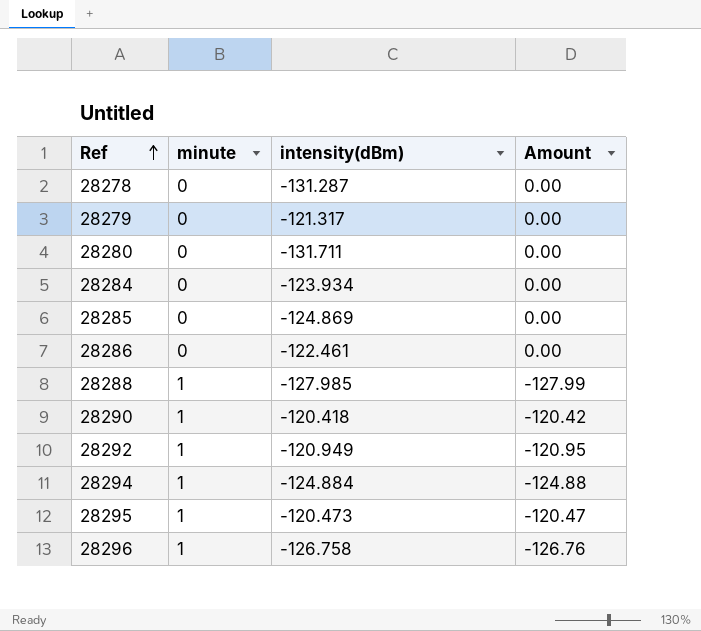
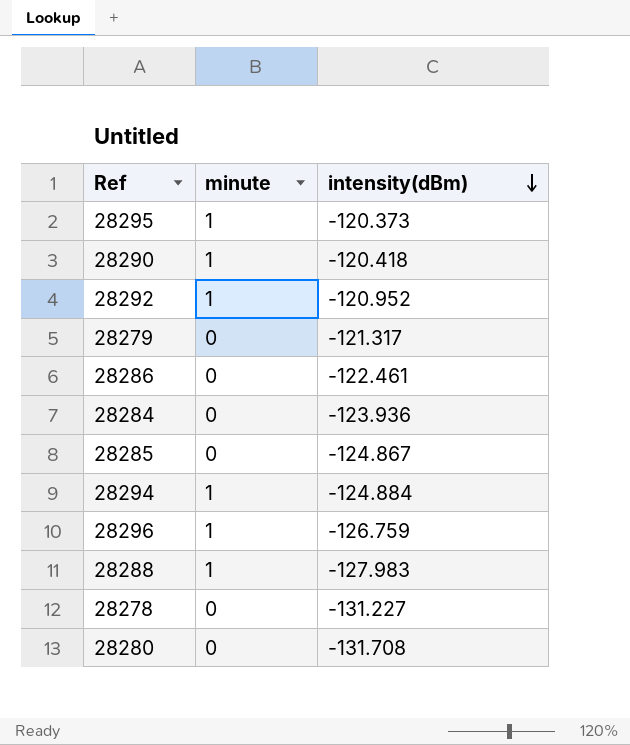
row order: Ref ascending -> intensity(dBm) descending
column Amount | formula: [minute] * [intensity(dBm)] -> none
28295 | intensity(dBm): -120.473 -> -120.373
28292 | intensity(dBm): -120.949 -> -120.952
28284 | intensity(dBm): -123.934 -> -123.936
28285 | intensity(dBm): -124.869 -> -124.867
28296 | intensity(dBm): -126.758 -> -126.759
28288 | intensity(dBm): -127.985 -> -127.983
28278 | intensity(dBm): -131.287 -> -131.227
28280 | intensity(dBm): -131.711 -> -131.708

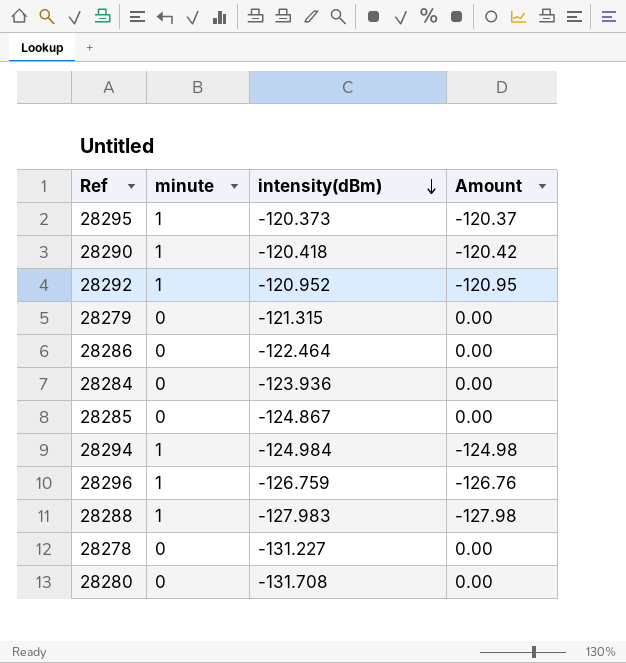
column Amount | formula: none -> [minute] * [intensity(dBm)]
28279 | intensity(dBm): -121.317 -> -121.315
28286 | intensity(dBm): -122.461 -> -122.464
28294 | intensity(dBm): -124.884 -> -124.984

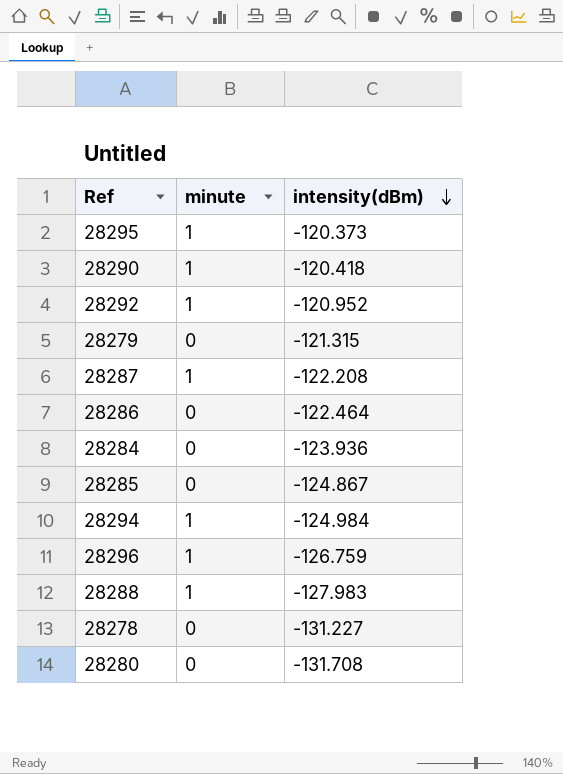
column Amount | formula: [minute] * [intensity(dBm)] -> none
row 28287: none -> 1 | -122.208

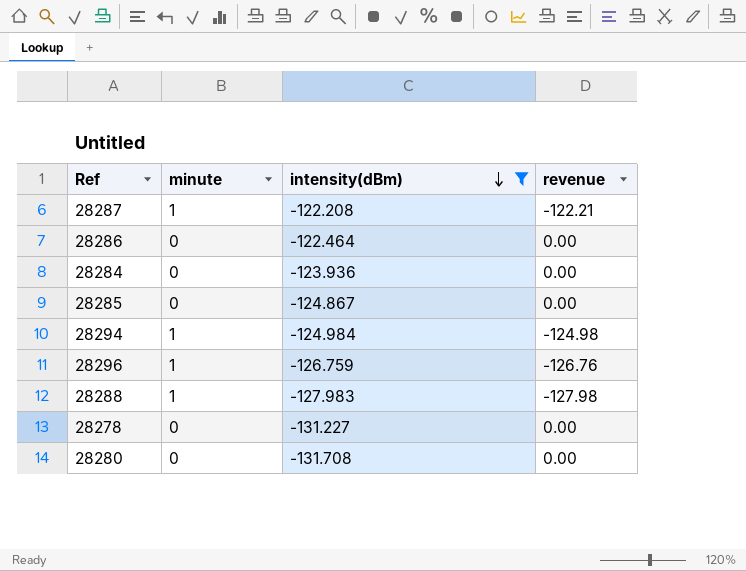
filter: none -> intensity(dBm) <= -122.208
column revenue | formula: none -> [minute] * [intensity(dBm)]

